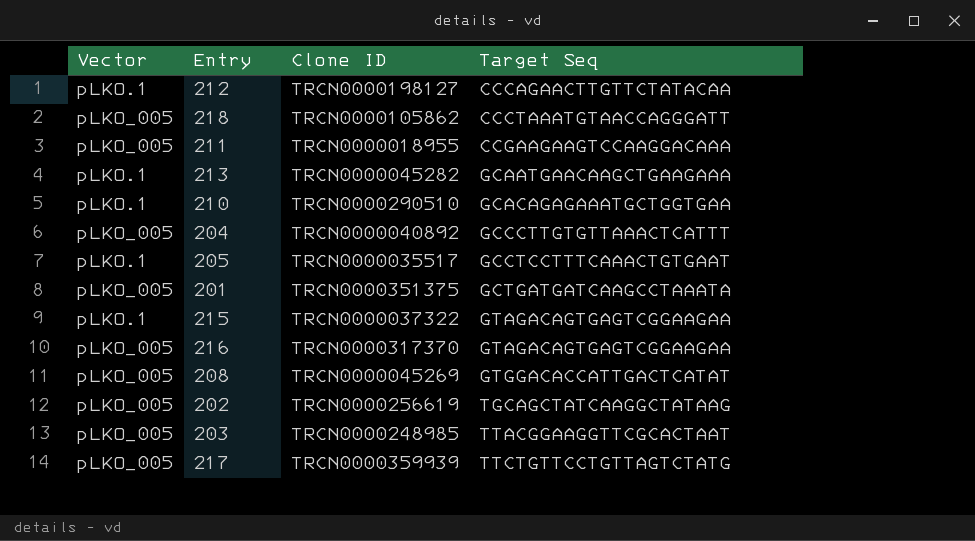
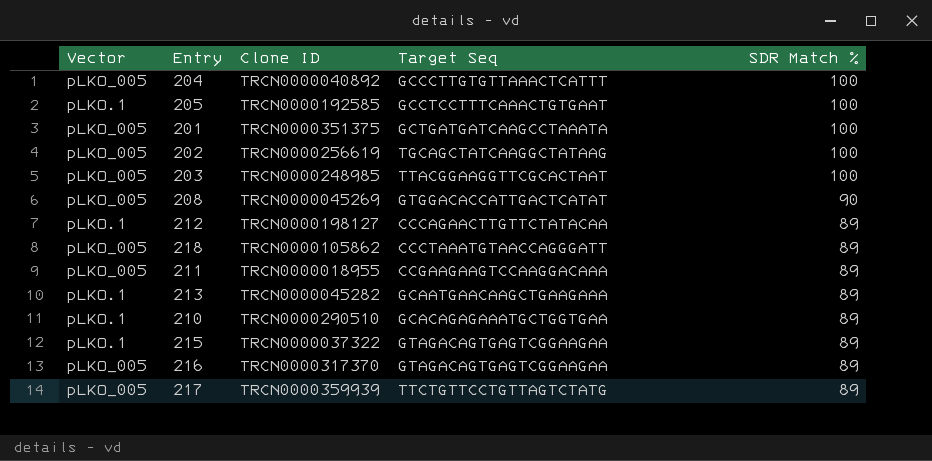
row order: Target Seq ascending -> SDR Match % descending
column SDR Match % | position: none -> 5
205 | Clone ID: TRCN0000035517 -> TRCN0000192585

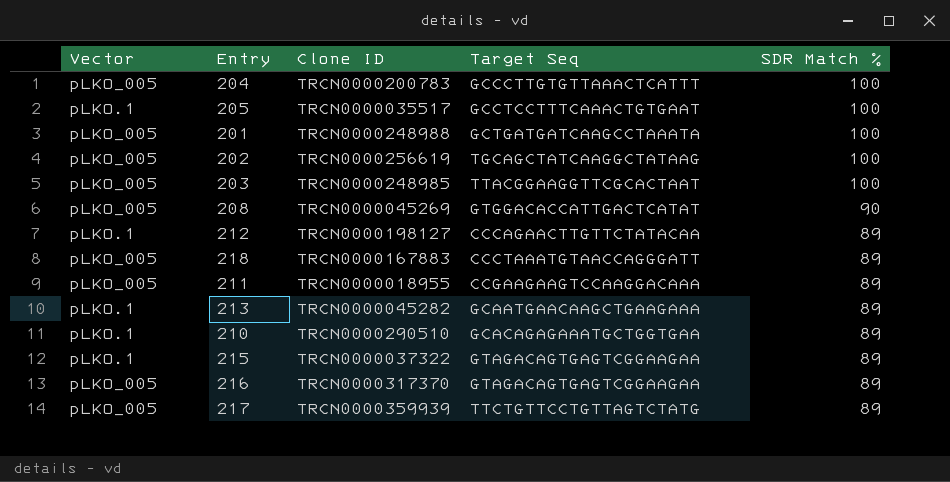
204 | Clone ID: TRCN0000040892 -> TRCN0000200783
205 | Clone ID: TRCN0000192585 -> TRCN0000035517
201 | Clone ID: TRCN0000351375 -> TRCN0000248988
218 | Clone ID: TRCN0000105862 -> TRCN0000167883

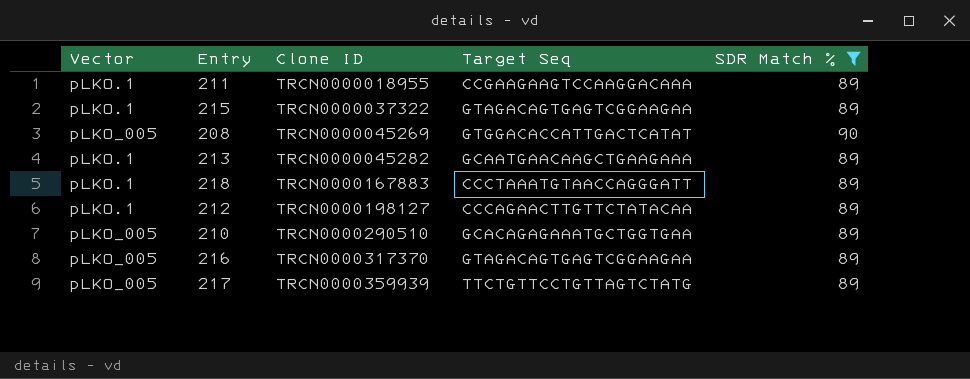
filter: none -> SDR Match % != 100
row order: SDR Match % descending -> Clone ID ascending
211 | Vector: pLKO_005 -> pLKO.1
218 | Vector: pLKO_005 -> pLKO.1
210 | Vector: pLKO.1 -> pLKO_005

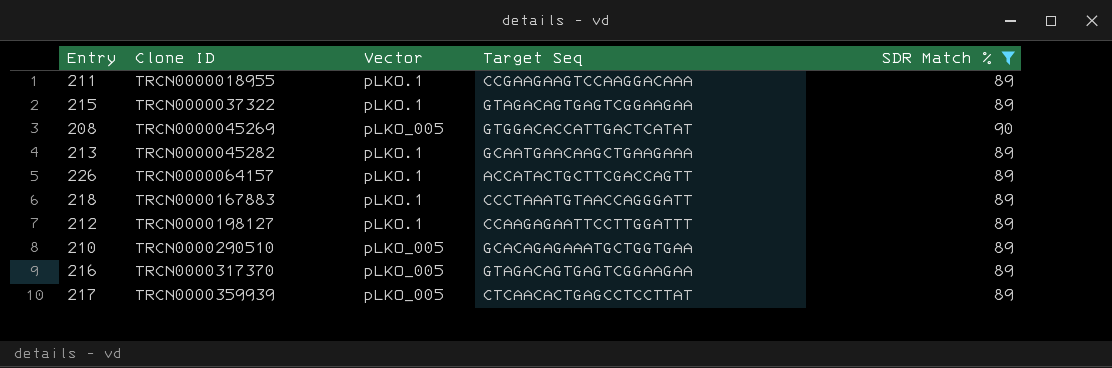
column Vector | position: 1 -> 3
row 226: none -> TRCN0000064157 | pLKO.1 | ACCATACTGCTTCGACCAGTT | 89
212 | Target Seq: CCCAGAACTTGTTCTATACAA -> CCAAGAGAATTCCTTGGATTT
217 | Target Seq: TTCTGTTCCTGTTAGTCTATG -> CTCAACACTGAGCCTCCTTAT

